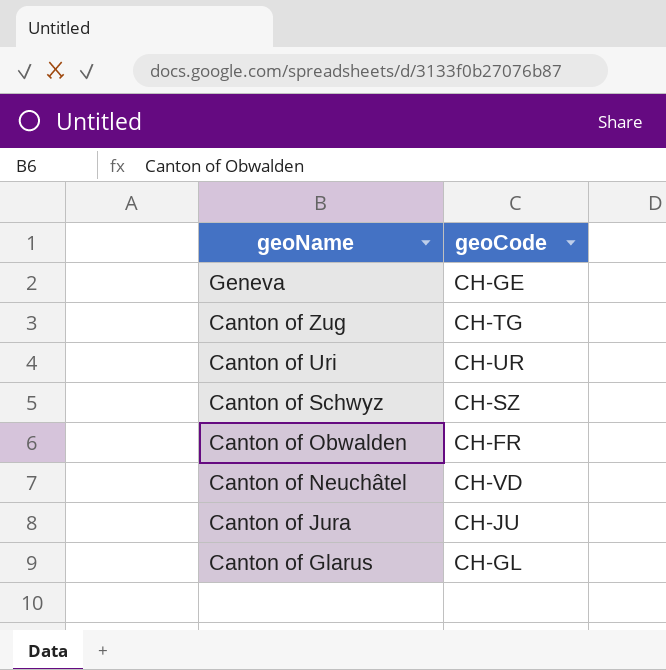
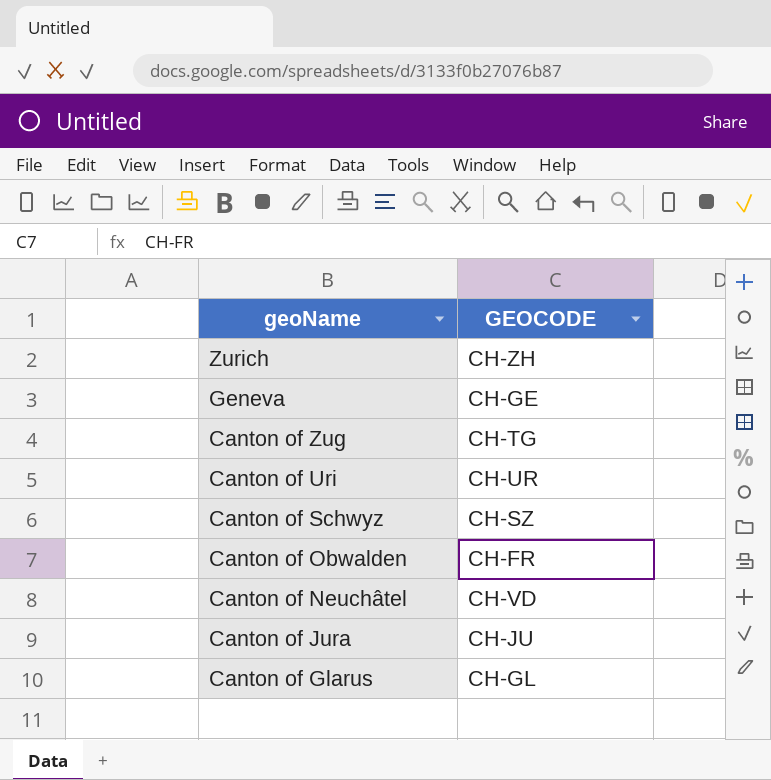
column name: geoCode -> GEOCODE
row Zurich: none -> CH-ZH

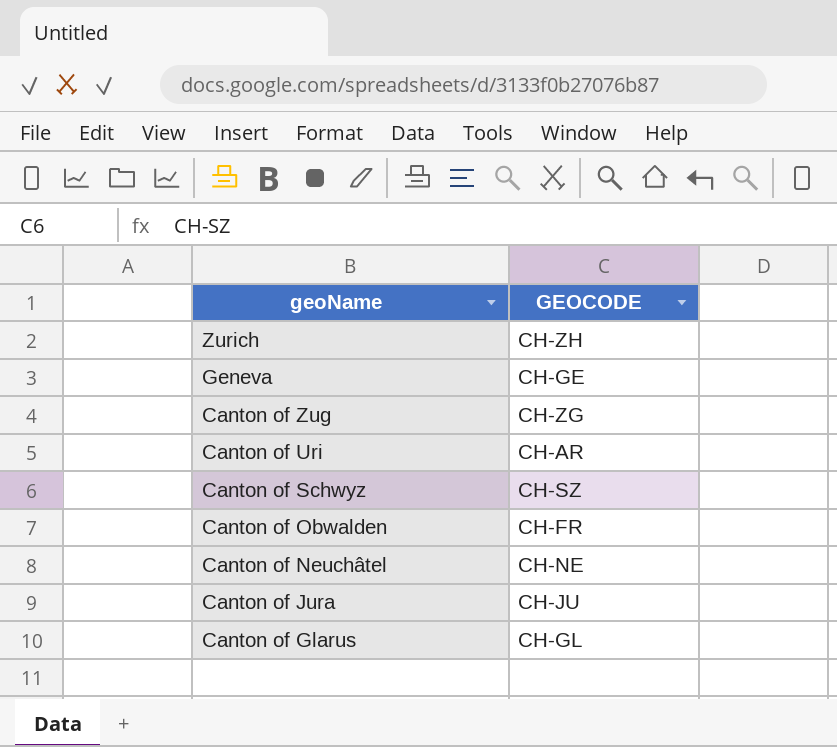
Canton of Zug | GEOCODE: CH-TG -> CH-ZG
Canton of Uri | GEOCODE: CH-UR -> CH-AR
Canton of Neuchâtel | GEOCODE: CH-VD -> CH-NE

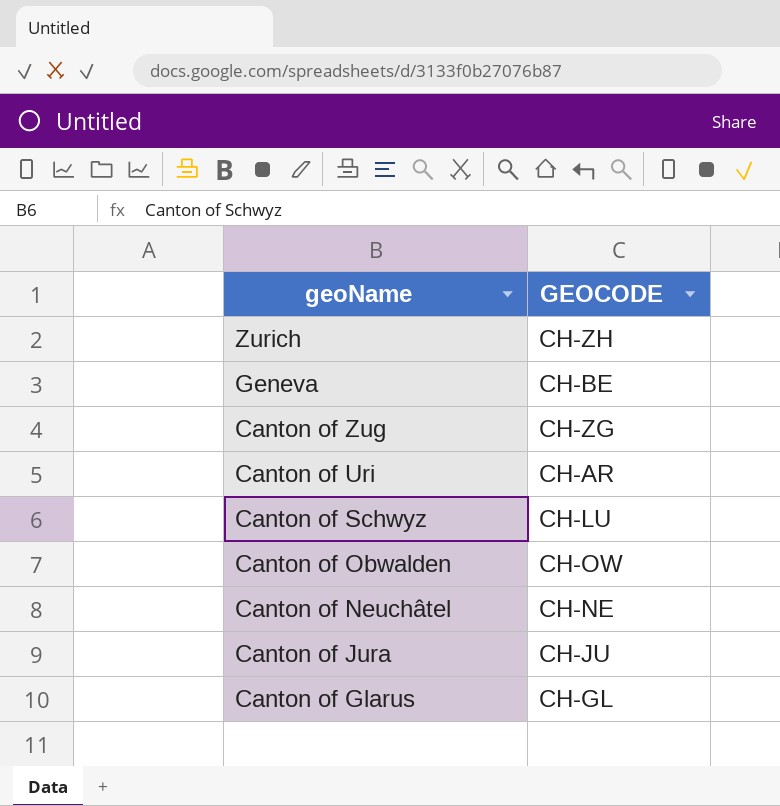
Geneva | GEOCODE: CH-GE -> CH-BE
Canton of Schwyz | GEOCODE: CH-SZ -> CH-LU
Canton of Obwalden | GEOCODE: CH-FR -> CH-OW

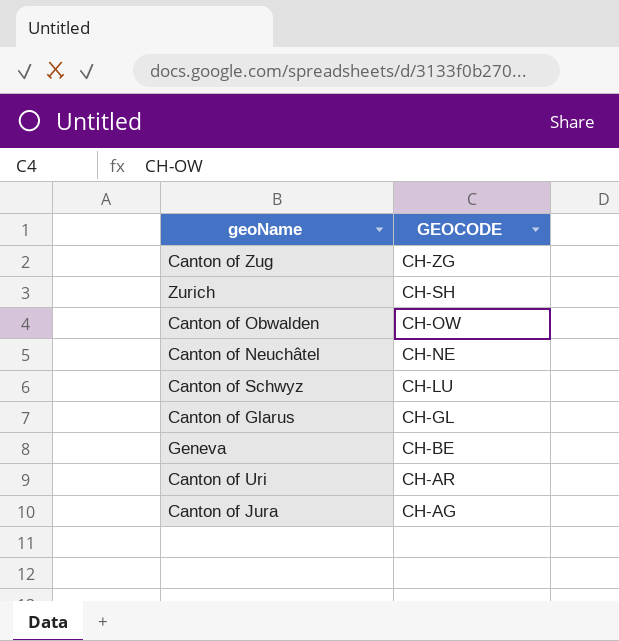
row order: geoName descending -> GEOCODE descending
Zurich | GEOCODE: CH-ZH -> CH-SH
Canton of Jura | GEOCODE: CH-JU -> CH-AG

